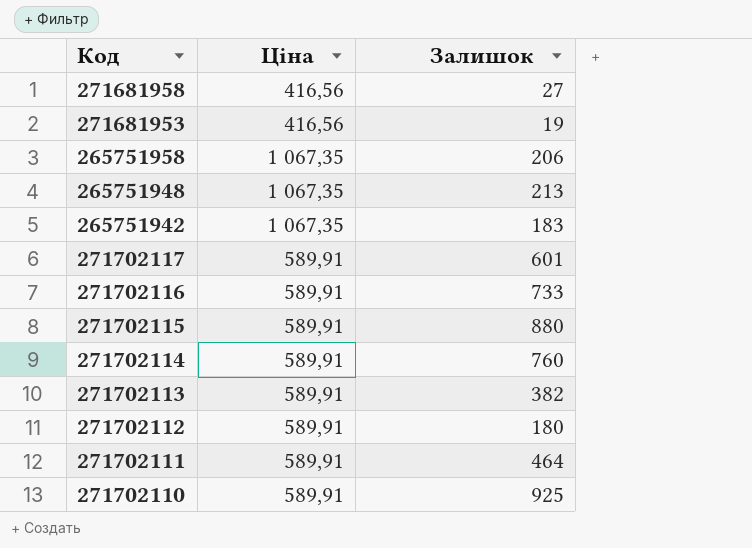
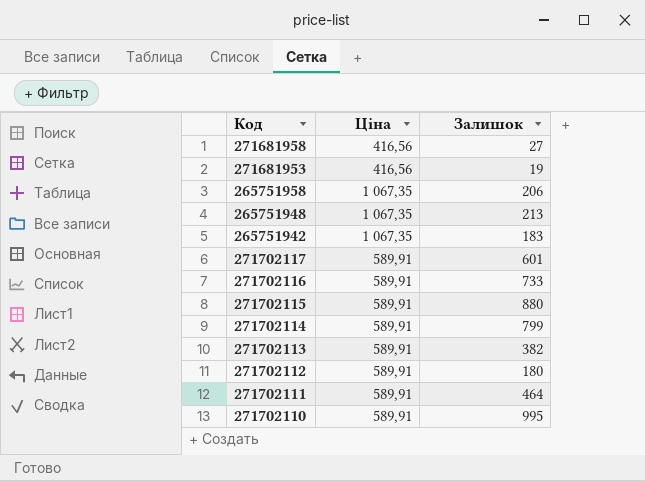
271702114 | Залишок: 760 -> 799
271702110 | Залишок: 925 -> 995

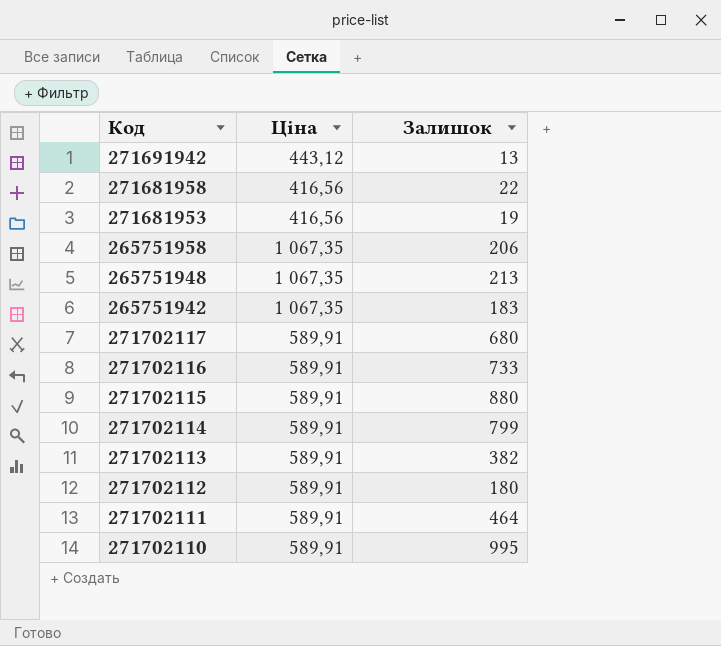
row 271691942: none -> 443,12 | 13
271681958 | Залишок: 27 -> 22
271702117 | Залишок: 601 -> 680

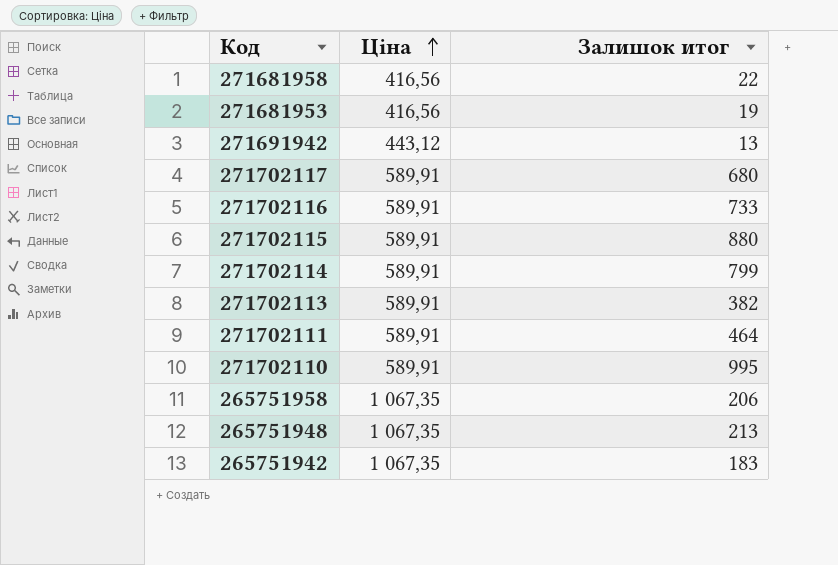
row order: none -> Ціна ascending
column name: Залишок -> Залишок итог
row 271702112: 589,91 | 180 -> none

